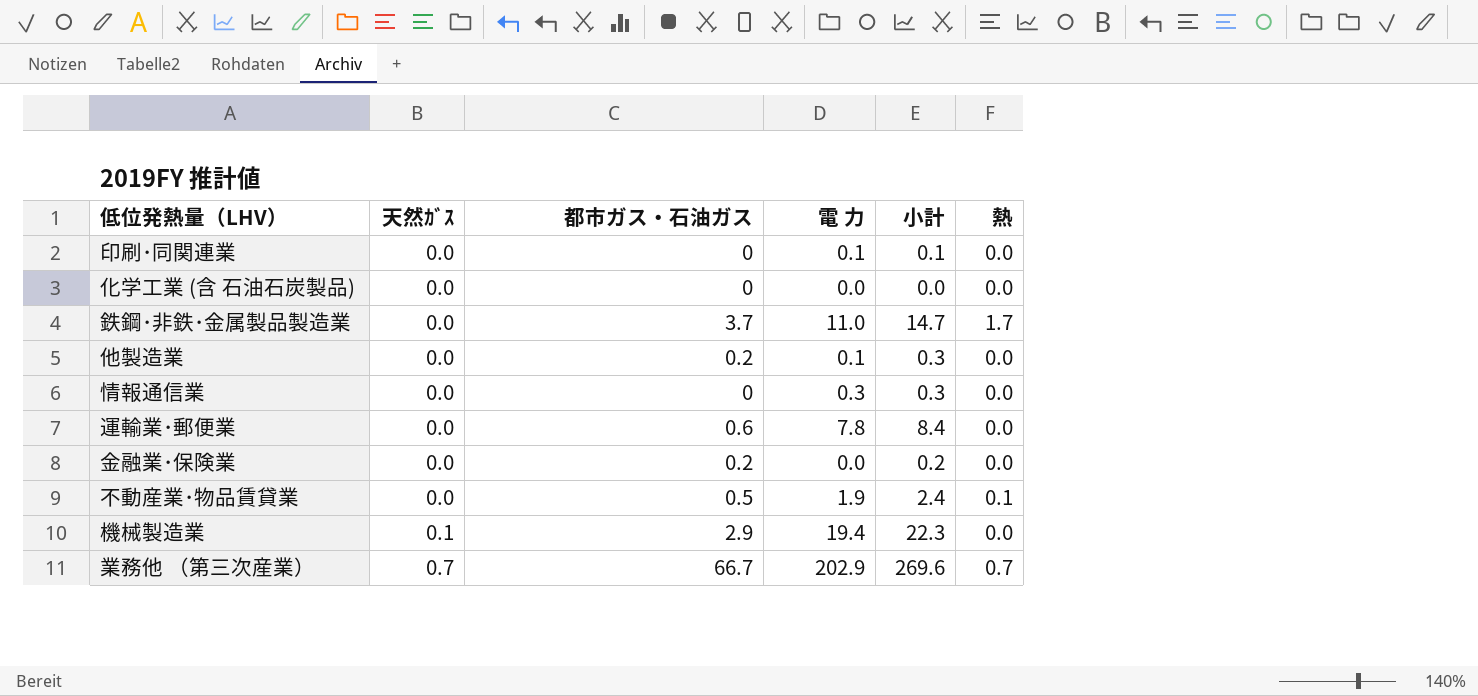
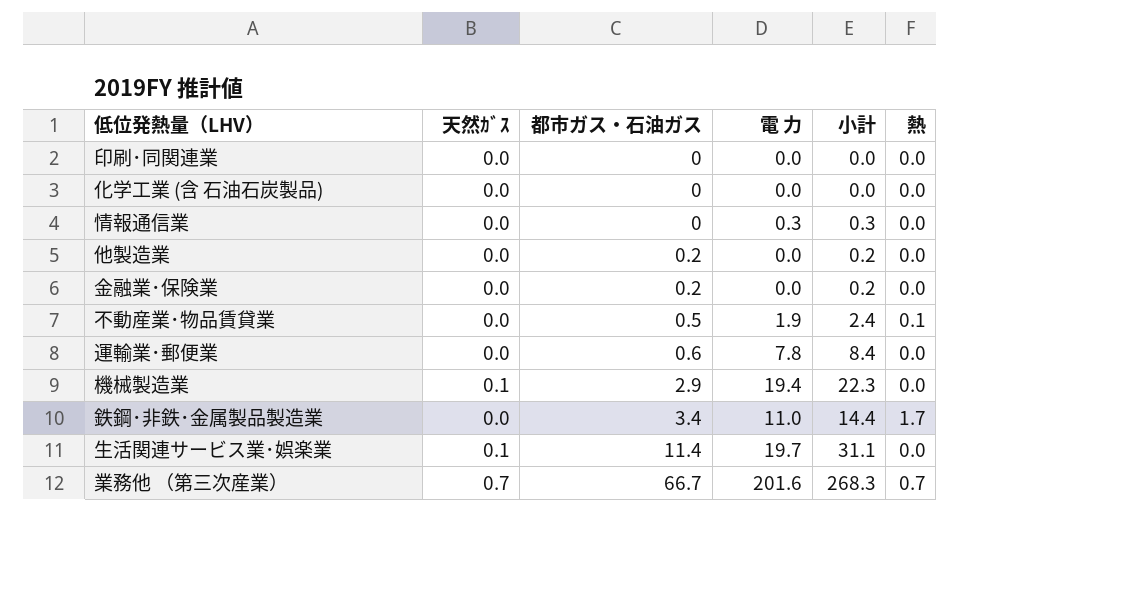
row order: 天然ｶﾞｽ ascending -> 都市ガス・石油ガス ascending
印刷･同関連業 | 電 力: 0.1 -> 0.0
印刷･同関連業 | 小計: 0.1 -> 0.0
他製造業 | 電 力: 0.1 -> 0.0
他製造業 | 小計: 0.3 -> 0.2
鉄鋼･非鉄･金属製品製造業 | 都市ガス・石油ガス: 3.7 -> 3.4
鉄鋼･非鉄･金属製品製造業 | 小計: 14.7 -> 14.4
row 生活関連サービス業･娯楽業: none -> 0.1 | 11.4 | 19.7 | 31.1 | 0.0
業務他 （第三次産業） | 電 力: 202.9 -> 201.6
業務他 （第三次産業） | 小計: 269.6 -> 268.3

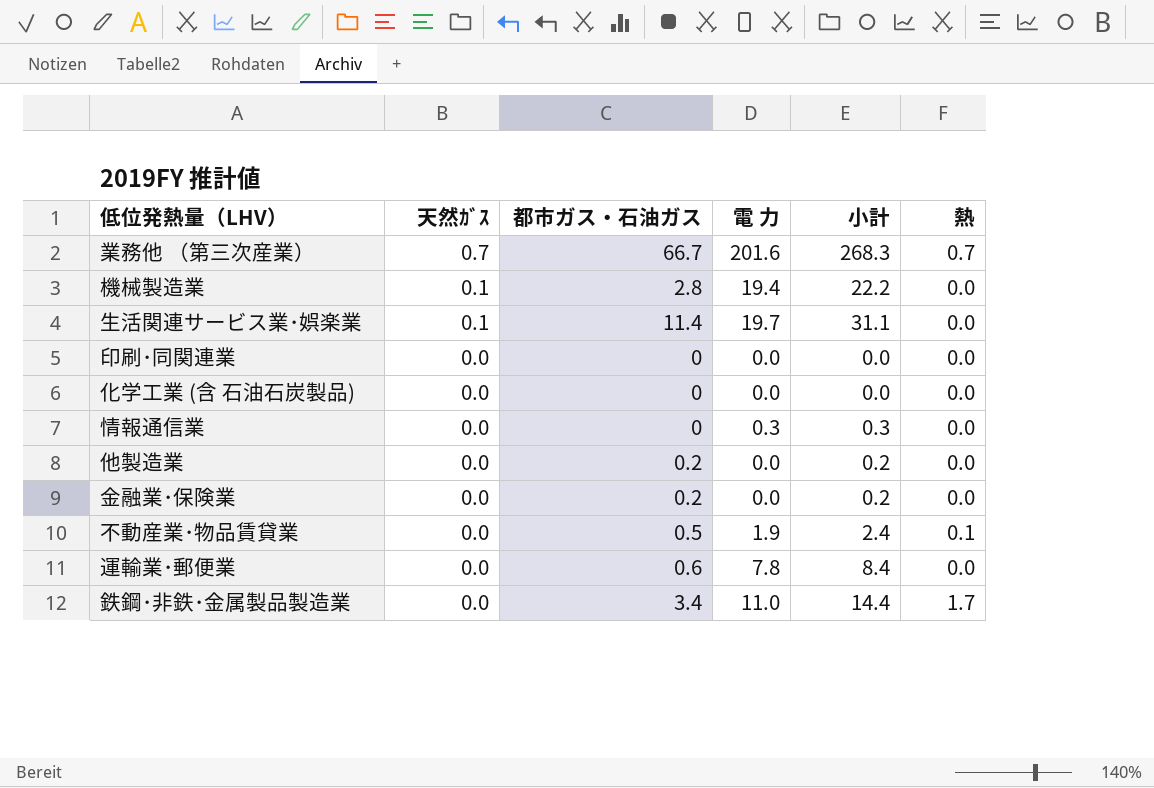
row order: 都市ガス・石油ガス ascending -> 天然ｶﾞｽ descending
機械製造業 | 都市ガス・石油ガス: 2.9 -> 2.8
機械製造業 | 小計: 22.3 -> 22.2

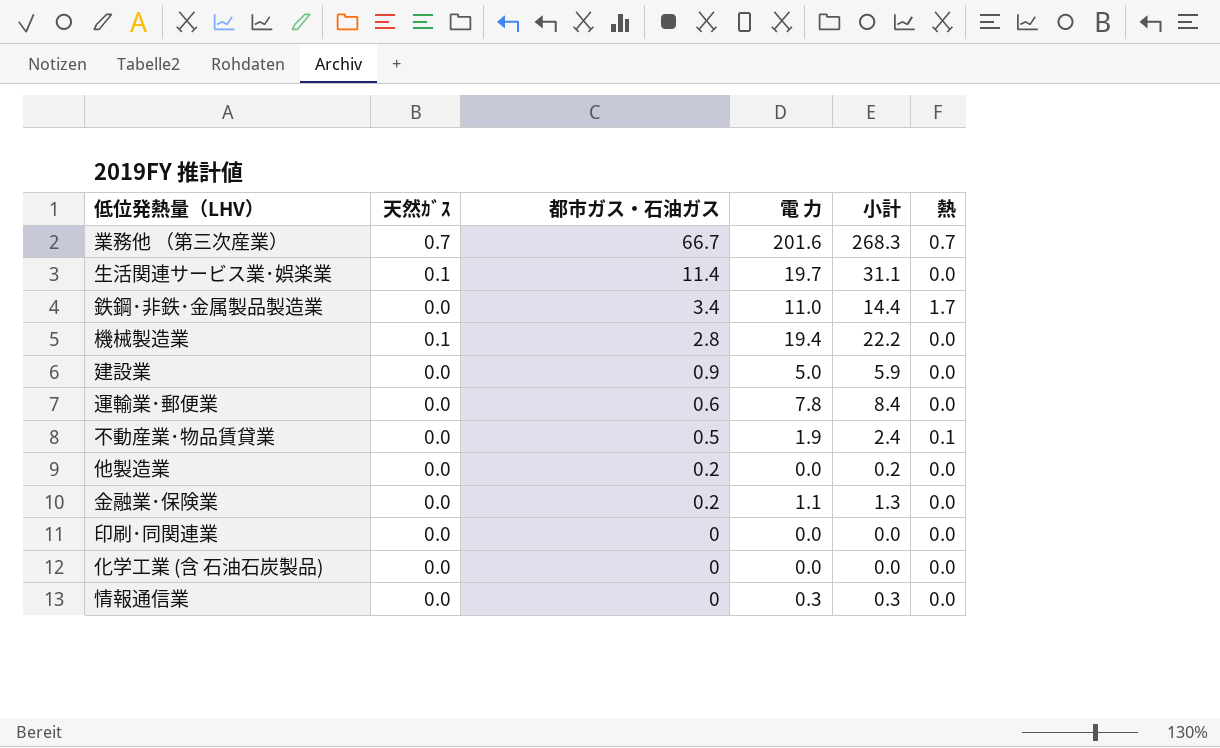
row order: 天然ｶﾞｽ descending -> 都市ガス・石油ガス descending
row 建設業: none -> 0.0 | 0.9 | 5.0 | 5.9 | 0.0
金融業･保険業 | 電 力: 0.0 -> 1.1
金融業･保険業 | 小計: 0.2 -> 1.3

